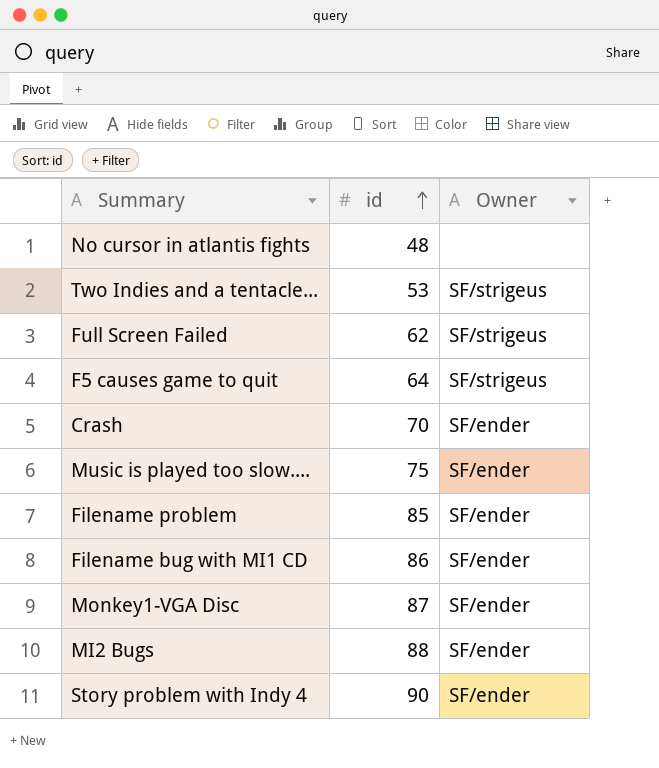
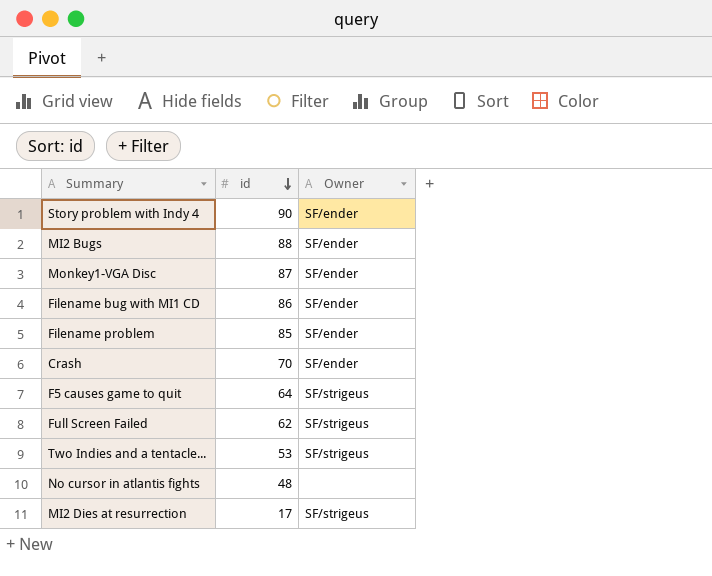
row order: id ascending -> id descending
row Music is played too slow....: 75 | SF/ender -> none
row MI2 Dies at resurrection: none -> 17 | SF/strigeus

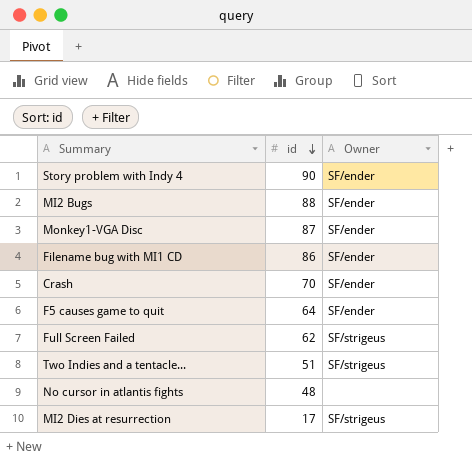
row Filename problem: 85 | SF/ender -> none
F5 causes game to quit | Owner: SF/strigeus -> SF/ender
Two Indies and a tentacle... | id: 53 -> 51

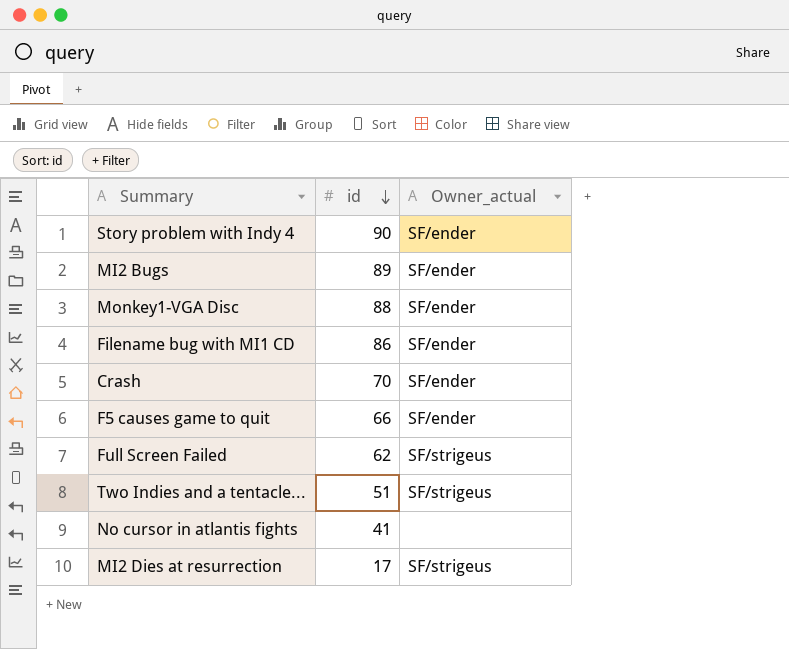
column name: Owner -> Owner_actual
MI2 Bugs | id: 88 -> 89
Monkey1-VGA Disc | id: 87 -> 88
F5 causes game to quit | id: 64 -> 66
No cursor in atlantis fights | id: 48 -> 41

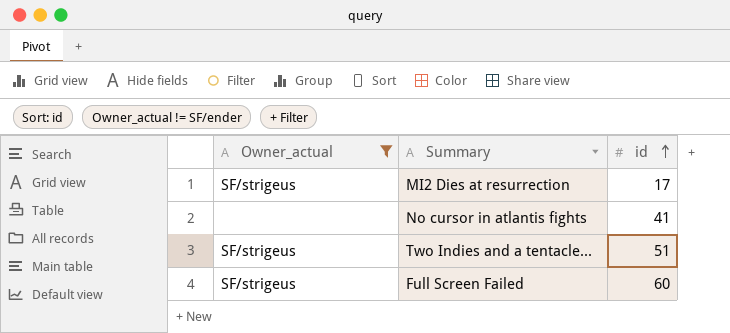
filter: none -> Owner_actual != SF/ender
row order: id descending -> id ascending
column Owner_actual | position: 3 -> 1
Full Screen Failed | id: 62 -> 60

